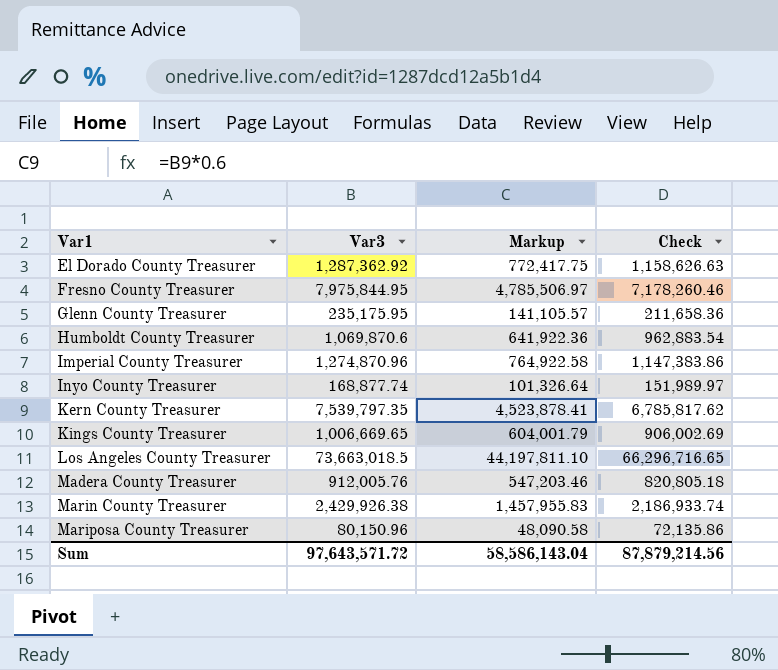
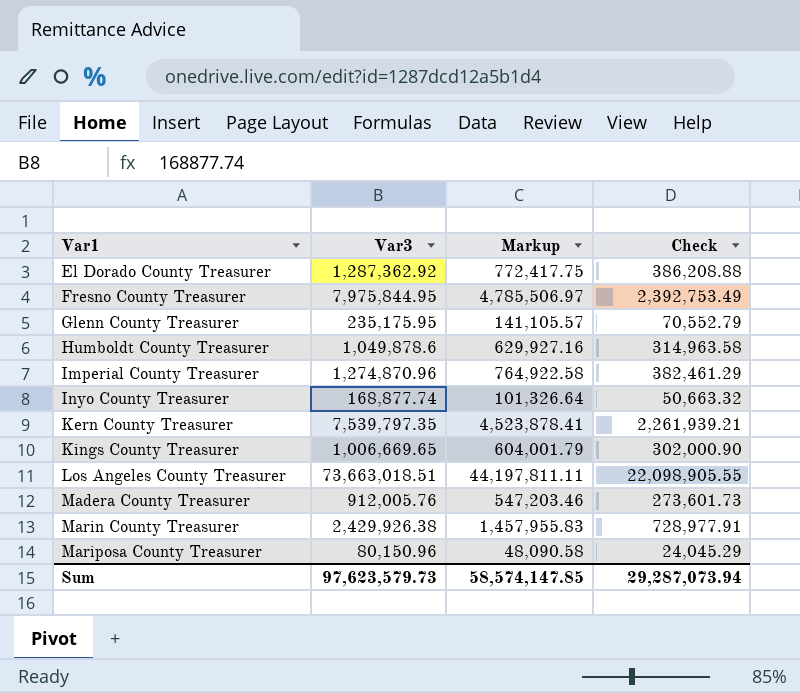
column Check | formula: [Var3] * 0.9 -> [Var3] * 0.3
Humboldt County Treasurer | Var3: 1,069,870.6 -> 1,049,878.6
Humboldt County Treasurer | Markup: 641,922.36 -> 629,927.16
Los Angeles County Treasurer | Var3: 73,663,018.5 -> 73,663,018.51
Los Angeles County Treasurer | Markup: 44,197,811.10 -> 44,197,811.11
Sum | Var3: 97,643,571.72 -> 97,623,579.73
Sum | Markup: 58,586,143.04 -> 58,574,147.85
Sum | Check: 87,879,214.56 -> 29,287,073.94

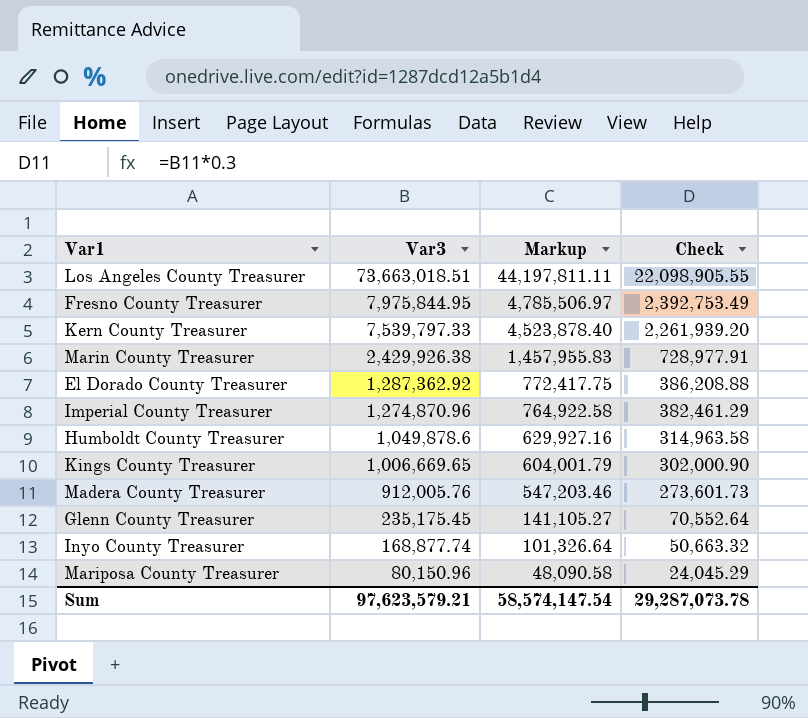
row order: Var1 ascending -> Var3 descending
Kern County Treasurer | Var3: 7,539,797.35 -> 7,539,797.33
Kern County Treasurer | Markup: 4,523,878.41 -> 4,523,878.40
Kern County Treasurer | Check: 2,261,939.21 -> 2,261,939.20
Glenn County Treasurer | Var3: 235,175.95 -> 235,175.45
Glenn County Treasurer | Markup: 141,105.57 -> 141,105.27
Glenn County Treasurer | Check: 70,552.79 -> 70,552.64
Sum | Var3: 97,623,579.73 -> 97,623,579.21
Sum | Markup: 58,574,147.85 -> 58,574,147.54
Sum | Check: 29,287,073.94 -> 29,287,073.78

